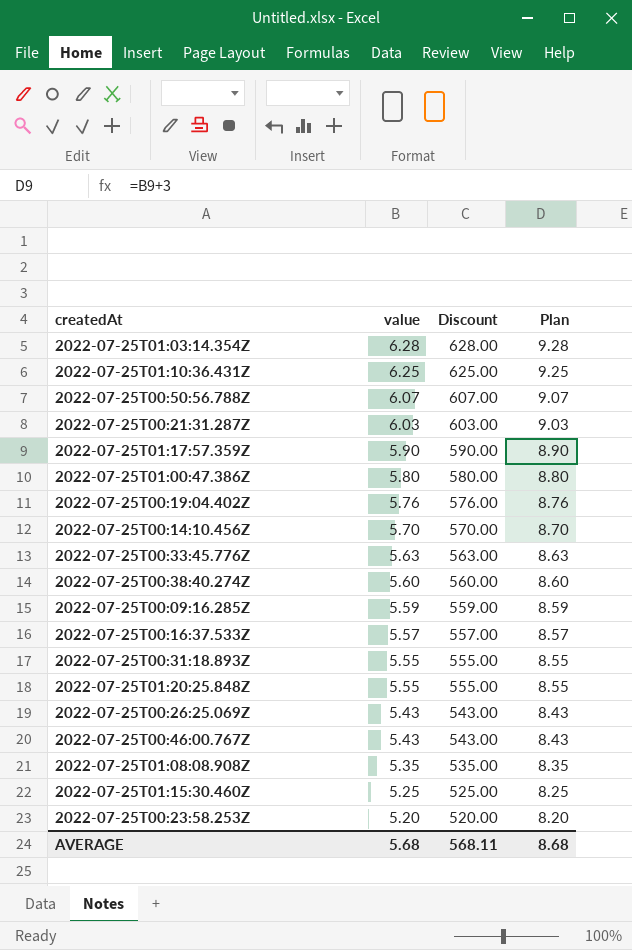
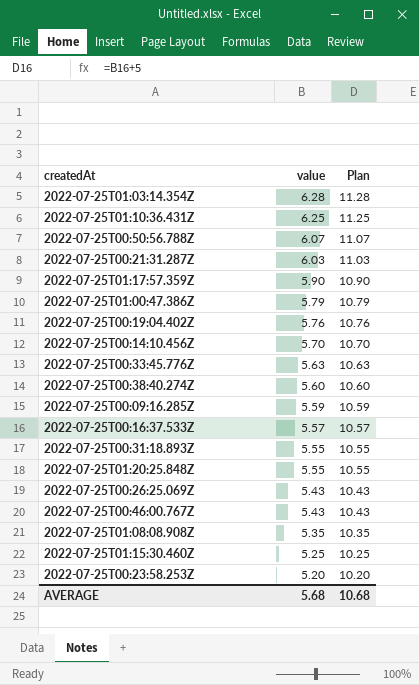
column Discount | formula: [value] * 100 -> none
column Plan | formula: [value] + 3 -> [value] + 5
2022-07-25T01:00:47.386Z | value: 5.80 -> 5.79
AVERAGE | Plan: 8.68 -> 10.68

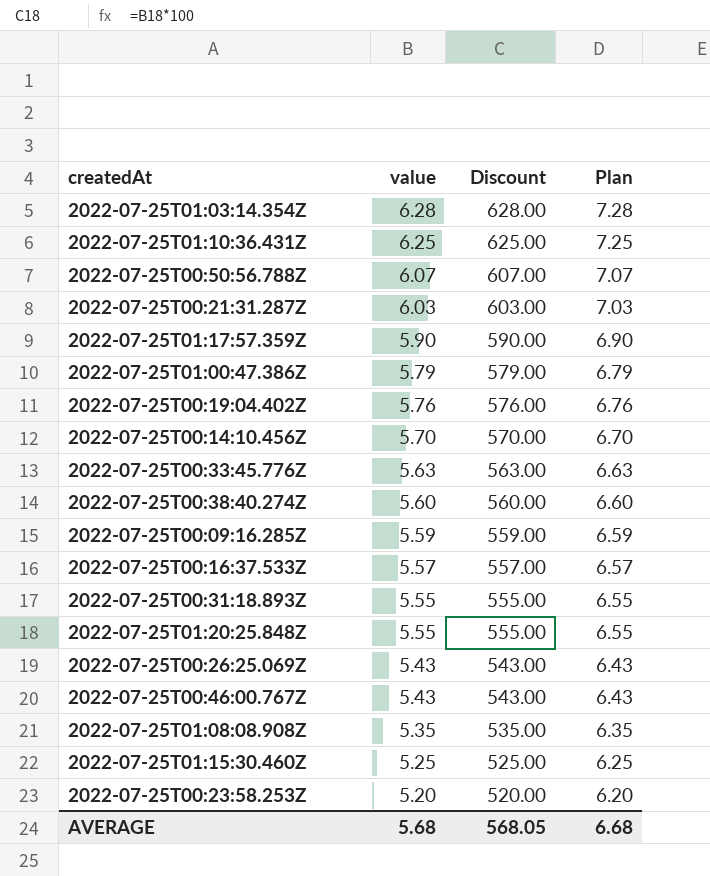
column Discount | formula: none -> [value] * 100
column Plan | formula: [value] + 5 -> [value] + 1
AVERAGE | Plan: 10.68 -> 6.68

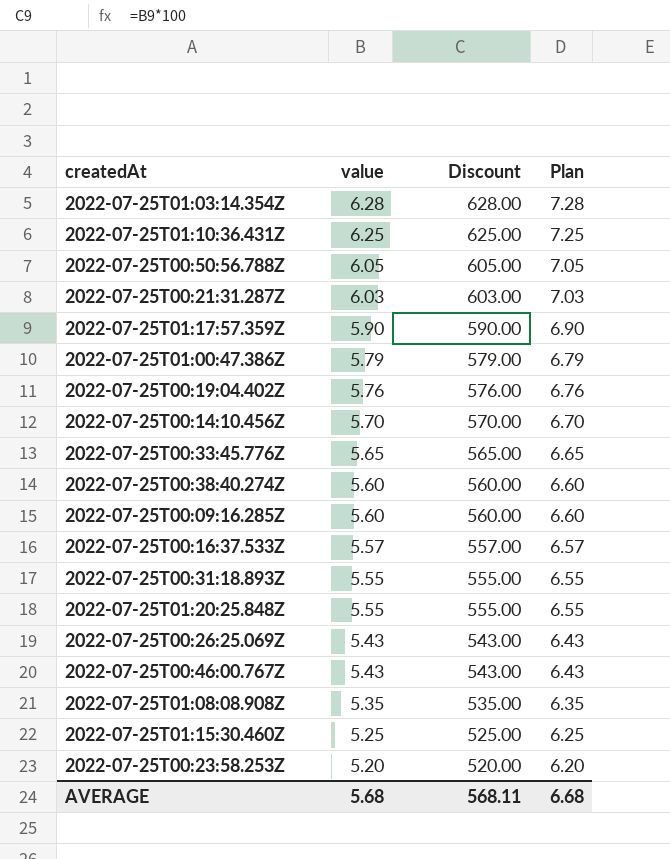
2022-07-25T00:50:56.788Z | value: 6.07 -> 6.05
2022-07-25T00:50:56.788Z | Discount: 607.00 -> 605.00
2022-07-25T00:50:56.788Z | Plan: 7.07 -> 7.05
2022-07-25T00:33:45.776Z | value: 5.63 -> 5.65
2022-07-25T00:33:45.776Z | Discount: 563.00 -> 565.00
2022-07-25T00:33:45.776Z | Plan: 6.63 -> 6.65
2022-07-25T00:09:16.285Z | value: 5.59 -> 5.60
2022-07-25T00:09:16.285Z | Discount: 559.00 -> 560.00
2022-07-25T00:09:16.285Z | Plan: 6.59 -> 6.60
AVERAGE | Discount: 568.05 -> 568.11

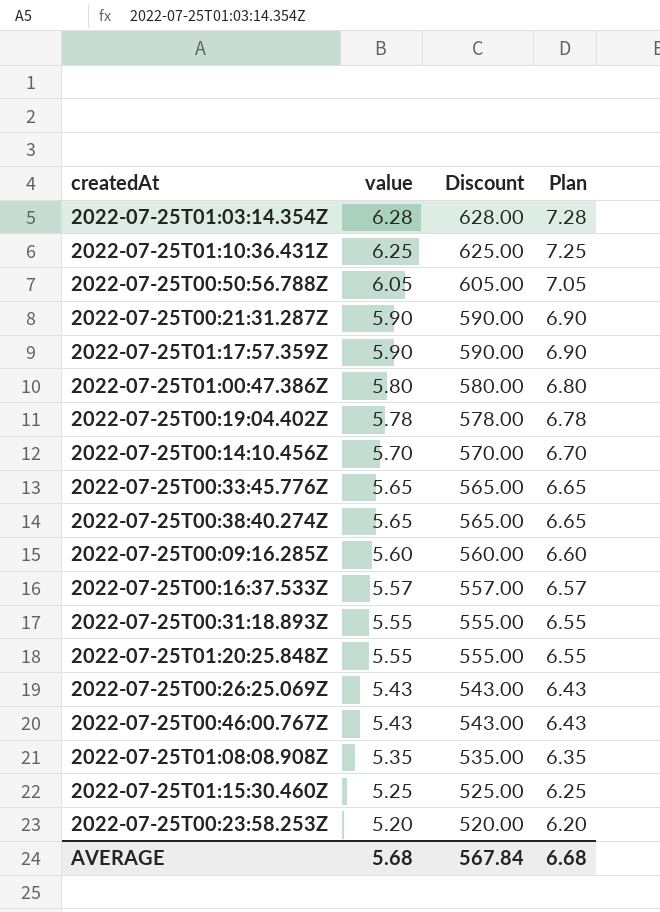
2022-07-25T00:21:31.287Z | value: 6.03 -> 5.90
2022-07-25T00:21:31.287Z | Discount: 603.00 -> 590.00
2022-07-25T00:21:31.287Z | Plan: 7.03 -> 6.90
2022-07-25T01:00:47.386Z | value: 5.79 -> 5.80
2022-07-25T01:00:47.386Z | Discount: 579.00 -> 580.00
2022-07-25T01:00:47.386Z | Plan: 6.79 -> 6.80
2022-07-25T00:19:04.402Z | value: 5.76 -> 5.78
2022-07-25T00:19:04.402Z | Discount: 576.00 -> 578.00
2022-07-25T00:19:04.402Z | Plan: 6.76 -> 6.78
2022-07-25T00:38:40.274Z | value: 5.60 -> 5.65
2022-07-25T00:38:40.274Z | Discount: 560.00 -> 565.00
2022-07-25T00:38:40.274Z | Plan: 6.60 -> 6.65
AVERAGE | Discount: 568.11 -> 567.84

